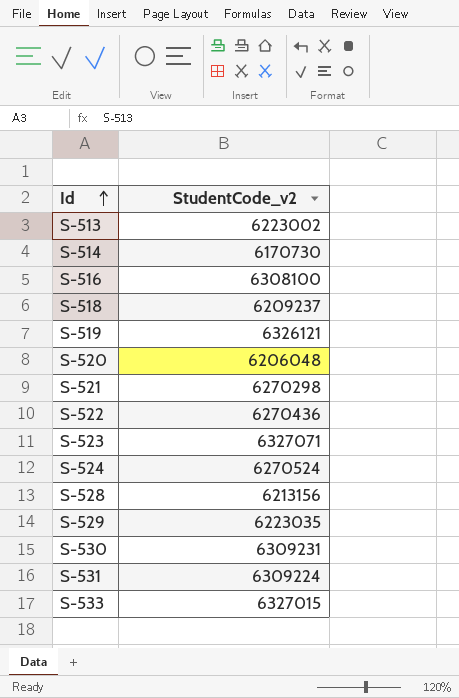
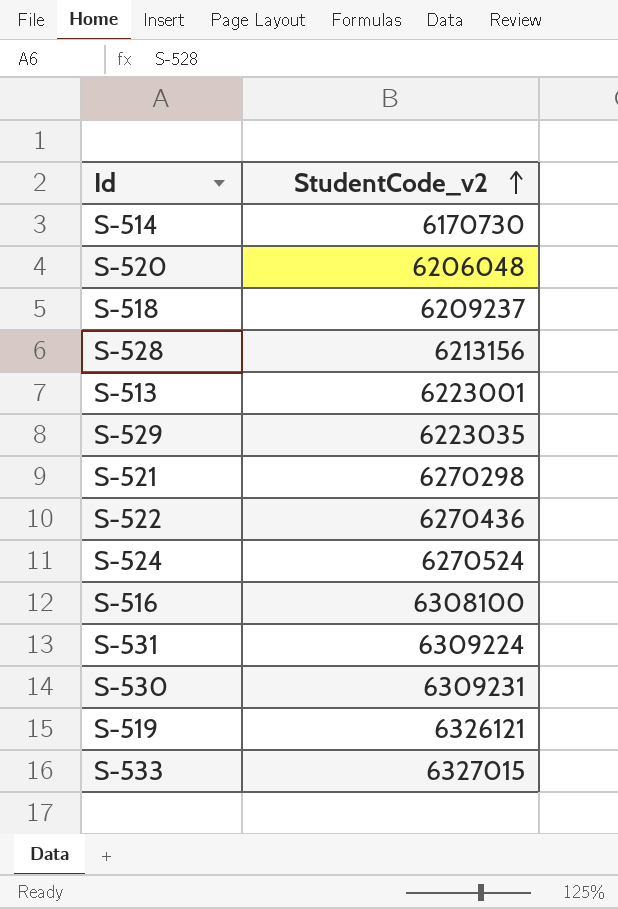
row order: Id ascending -> StudentCode_v2 ascending
row S-523: 6327071 -> none
S-513 | StudentCode_v2: 6223002 -> 6223001

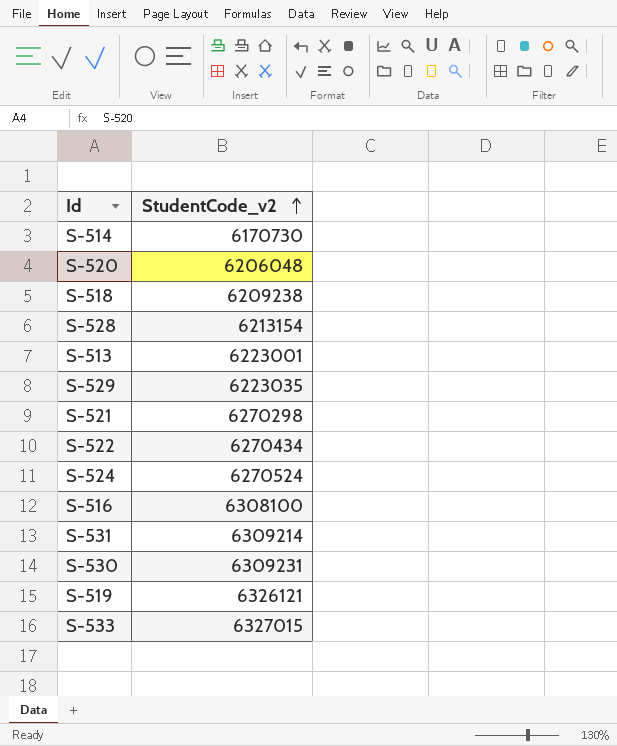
S-518 | StudentCode_v2: 6209237 -> 6209238
S-528 | StudentCode_v2: 6213156 -> 6213154
S-522 | StudentCode_v2: 6270436 -> 6270434
S-531 | StudentCode_v2: 6309224 -> 6309214

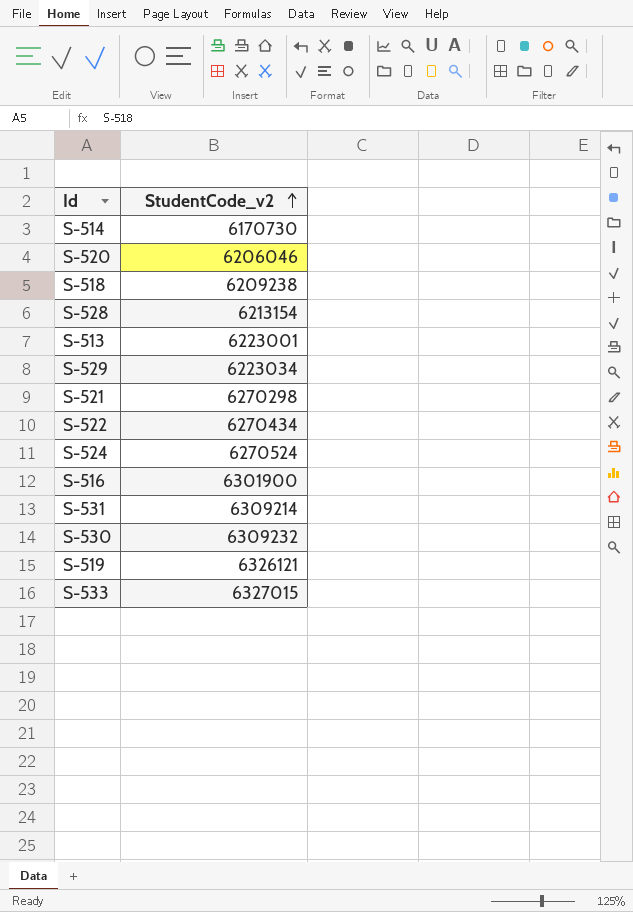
S-520 | StudentCode_v2: 6206048 -> 6206046
S-529 | StudentCode_v2: 6223035 -> 6223034
S-516 | StudentCode_v2: 6308100 -> 6301900
S-530 | StudentCode_v2: 6309231 -> 6309232

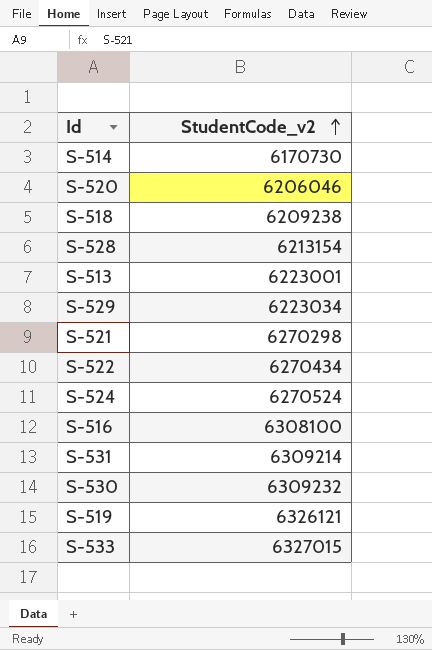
S-516 | StudentCode_v2: 6301900 -> 6308100

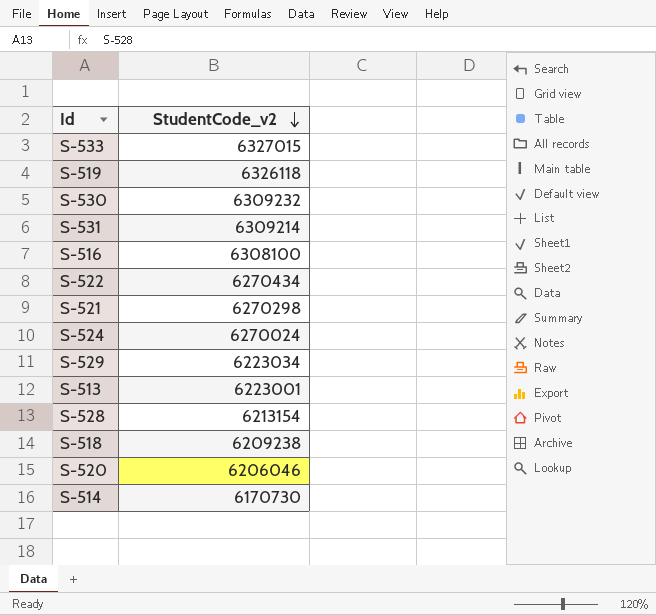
row order: StudentCode_v2 ascending -> StudentCode_v2 descending
S-519 | StudentCode_v2: 6326121 -> 6326118
S-524 | StudentCode_v2: 6270524 -> 6270024

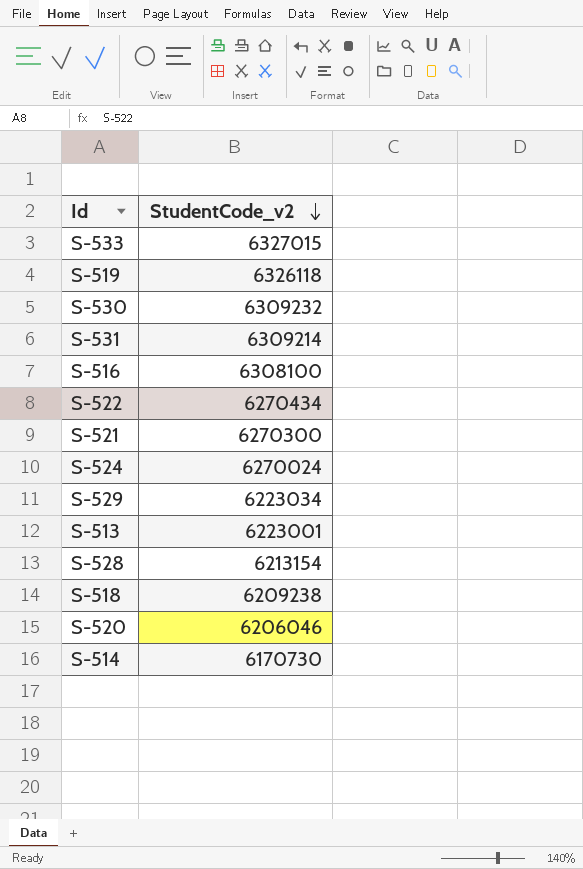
S-521 | StudentCode_v2: 6270298 -> 6270300

